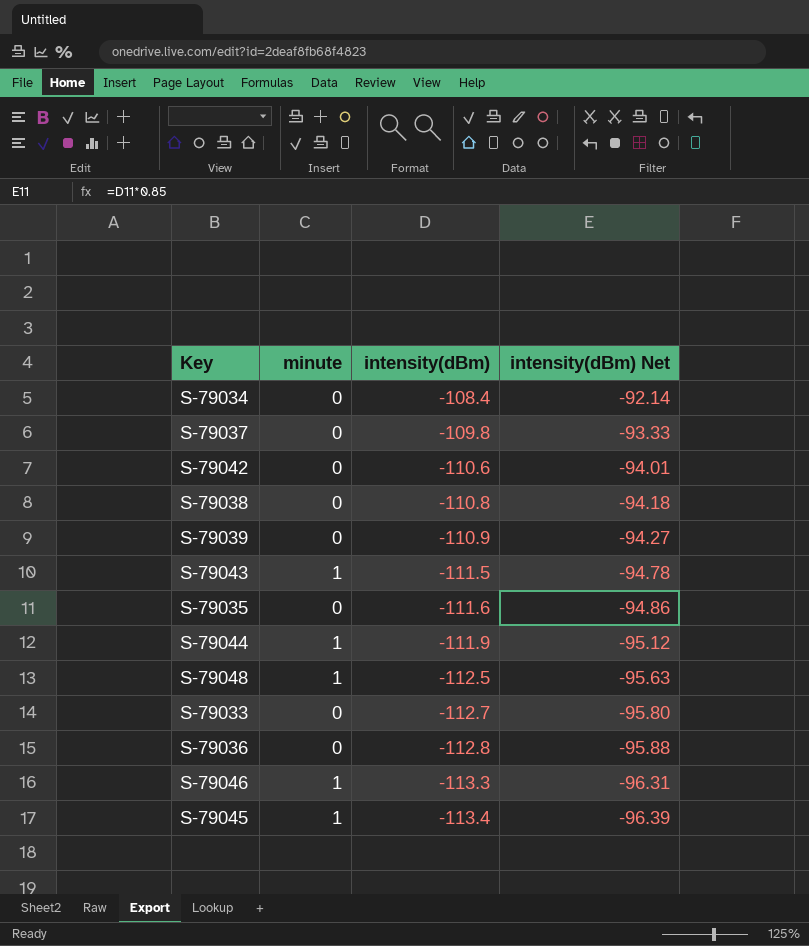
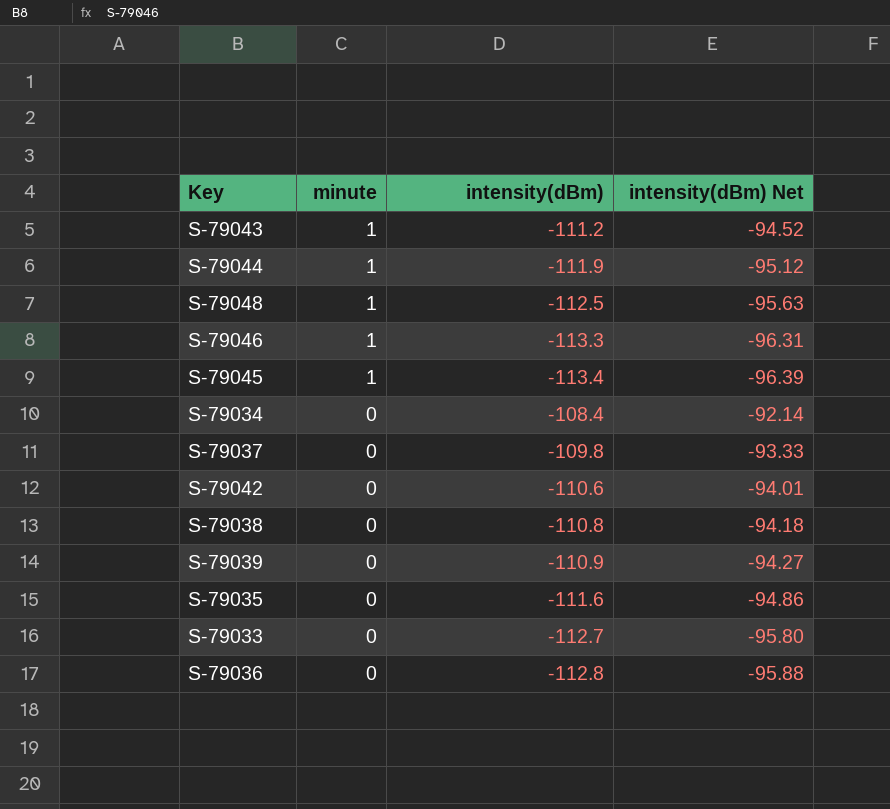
row order: intensity(dBm) descending -> minute descending
S-79043 | intensity(dBm): -111.5 -> -111.2
S-79043 | intensity(dBm) Net: -94.78 -> -94.52

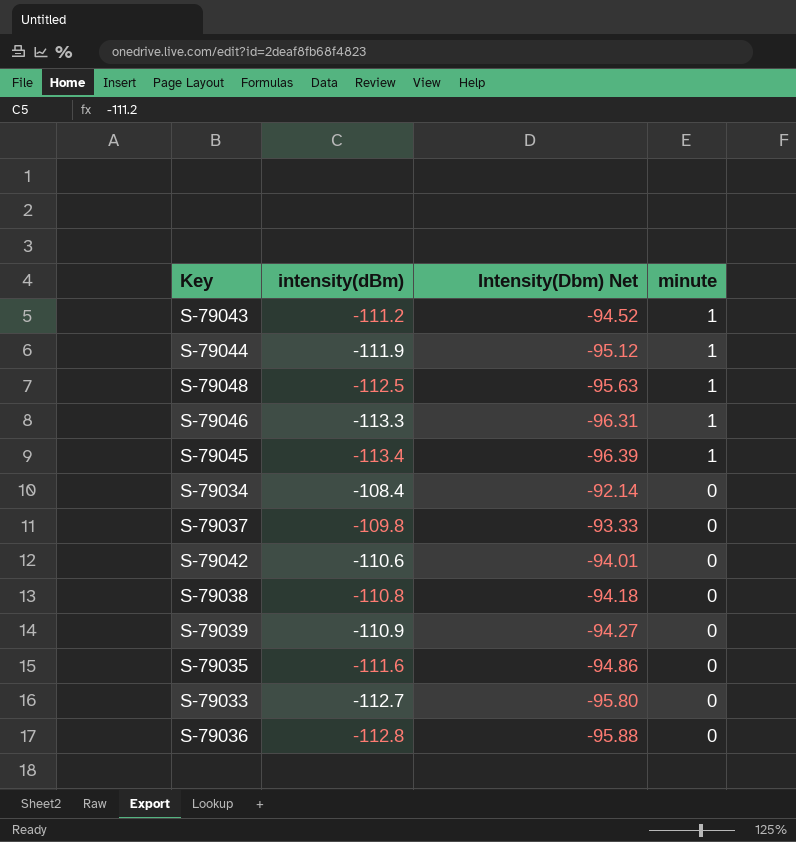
column name: intensity(dBm) Net -> Intensity(Dbm) Net
column minute | position: 2 -> 4

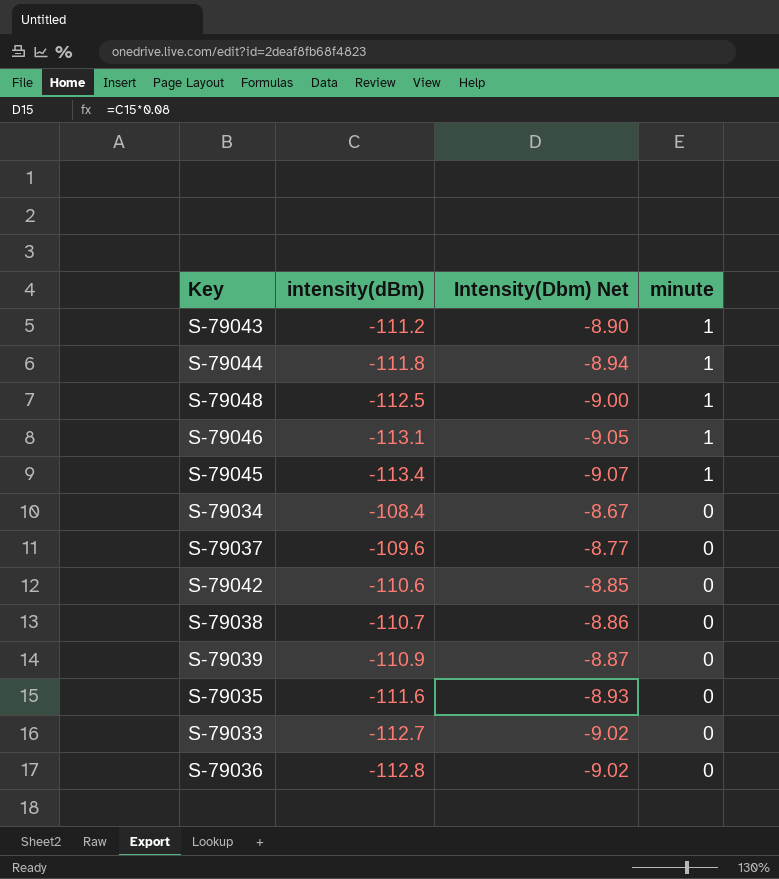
column Intensity(Dbm) Net | formula: [intensity(dBm)] * 0.85 -> [intensity(dBm)] * 0.08
S-79044 | intensity(dBm): -111.9 -> -111.8
S-79046 | intensity(dBm): -113.3 -> -113.1
S-79037 | intensity(dBm): -109.8 -> -109.6
S-79038 | intensity(dBm): -110.8 -> -110.7

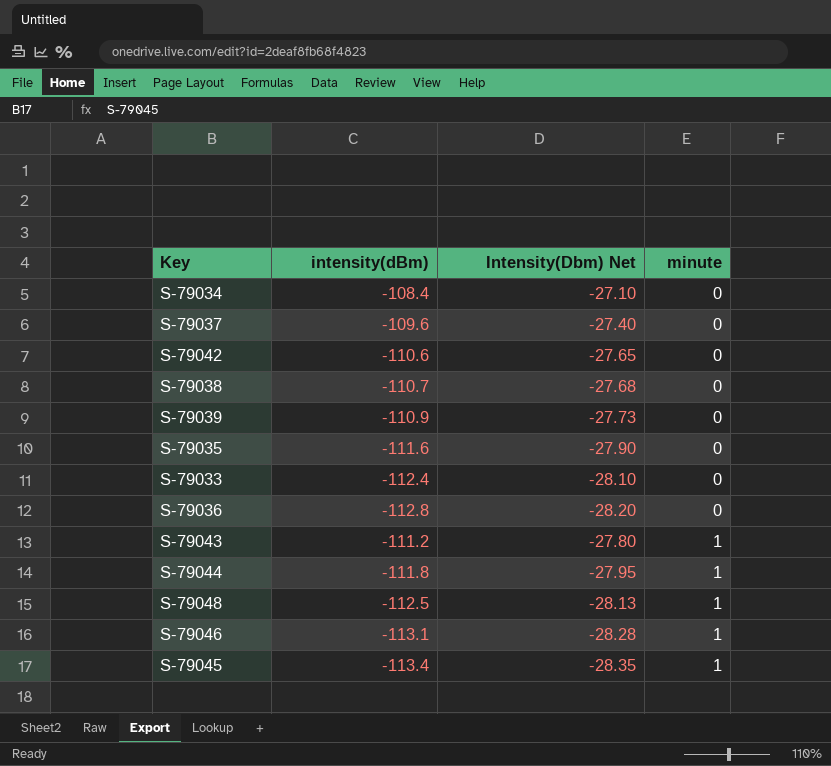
row order: minute descending -> minute ascending
column Intensity(Dbm) Net | formula: [intensity(dBm)] * 0.08 -> [intensity(dBm)] * 0.25
S-79033 | intensity(dBm): -112.7 -> -112.4

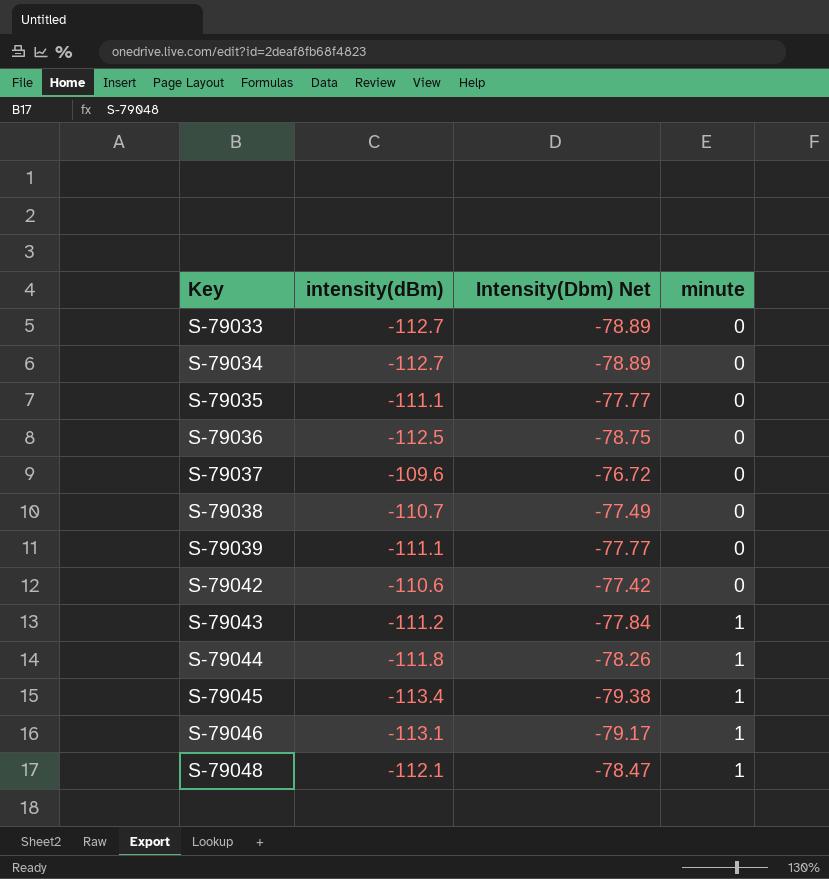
row order: minute ascending -> Key ascending
column Intensity(Dbm) Net | formula: [intensity(dBm)] * 0.25 -> [intensity(dBm)] * 0.7
S-79033 | intensity(dBm): -112.4 -> -112.7
S-79034 | intensity(dBm): -108.4 -> -112.7
S-79035 | intensity(dBm): -111.6 -> -111.1
S-79036 | intensity(dBm): -112.8 -> -112.5
S-79039 | intensity(dBm): -110.9 -> -111.1
S-79048 | intensity(dBm): -112.5 -> -112.1

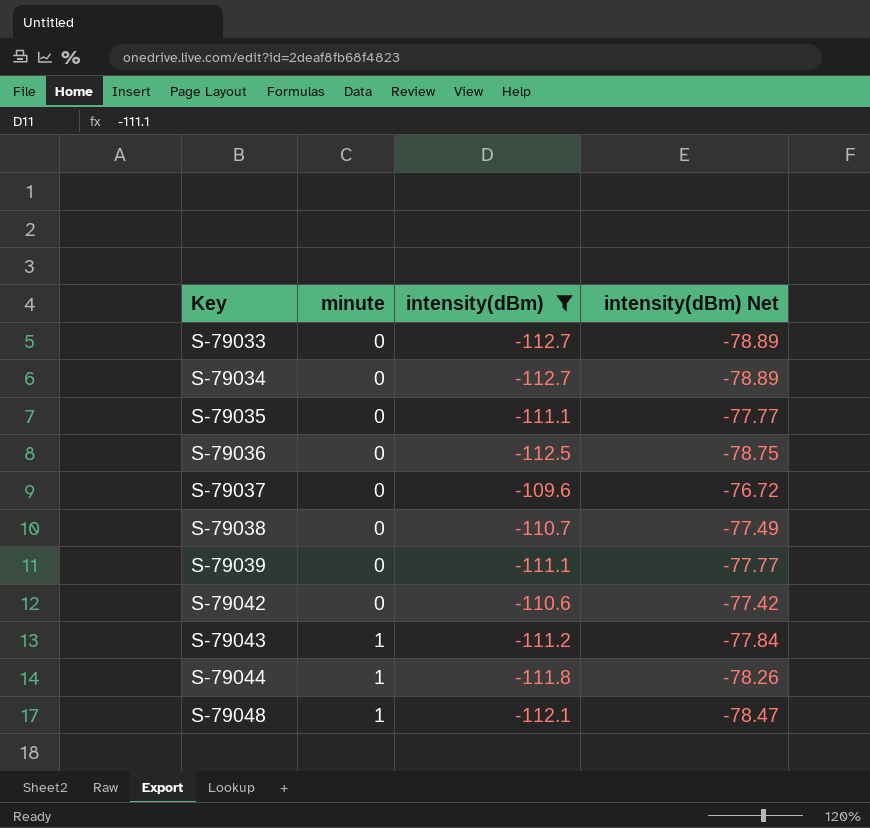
filter: none -> intensity(dBm) >= -112.7
column minute | position: 4 -> 2
column name: Intensity(Dbm) Net -> intensity(dBm) Net

